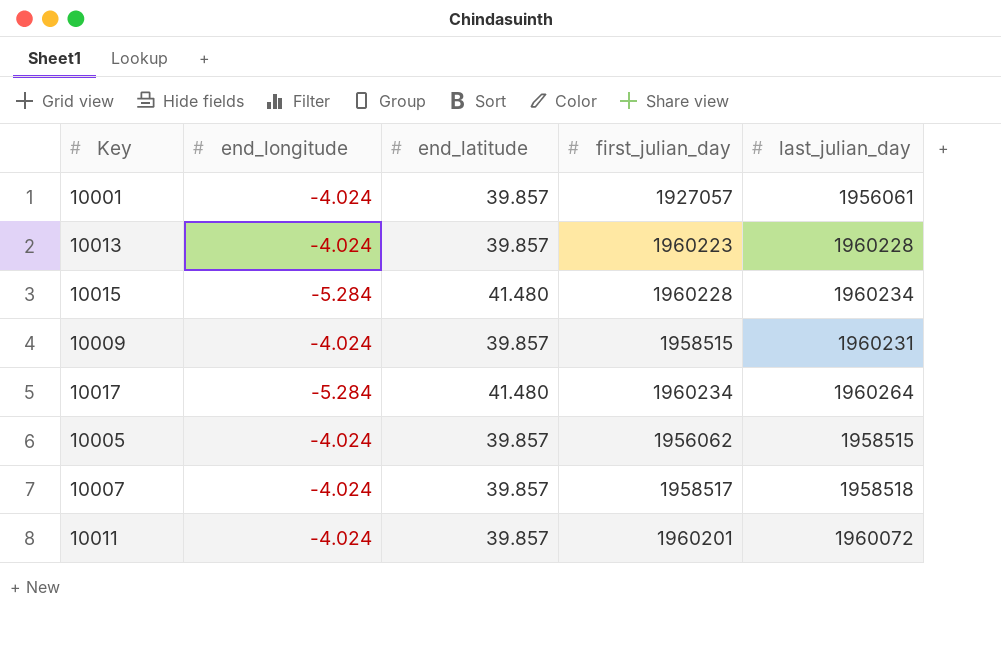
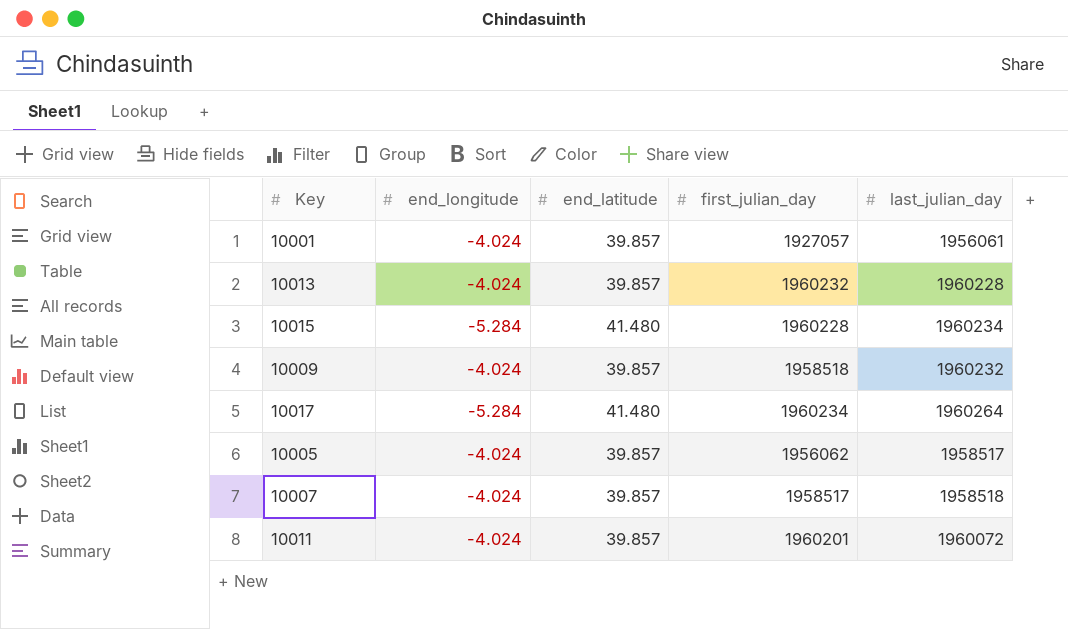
10013 | first_julian_day: 1960223 -> 1960232
10009 | first_julian_day: 1958515 -> 1958518
10009 | last_julian_day: 1960231 -> 1960232
10005 | last_julian_day: 1958515 -> 1958517

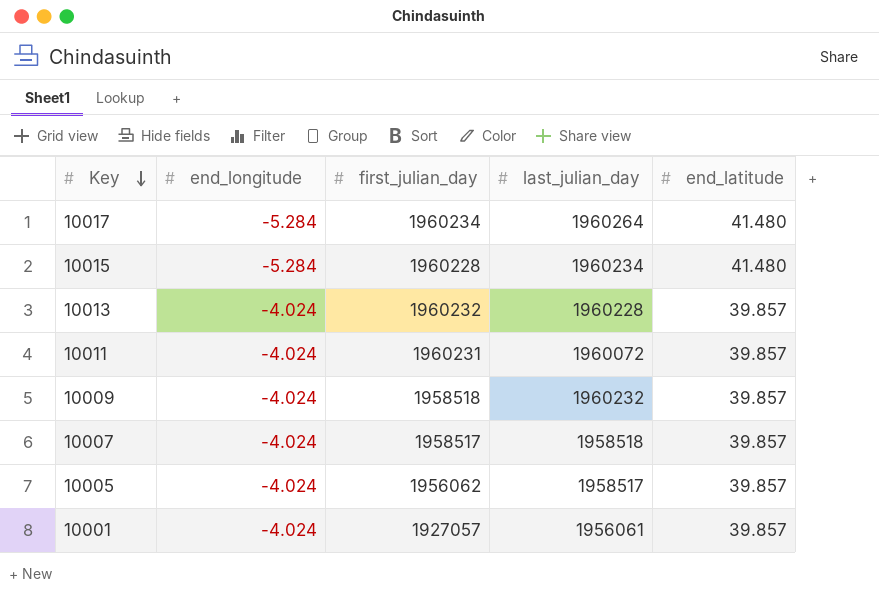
row order: none -> Key descending
column end_latitude | position: 3 -> 5
10011 | first_julian_day: 1960201 -> 1960231

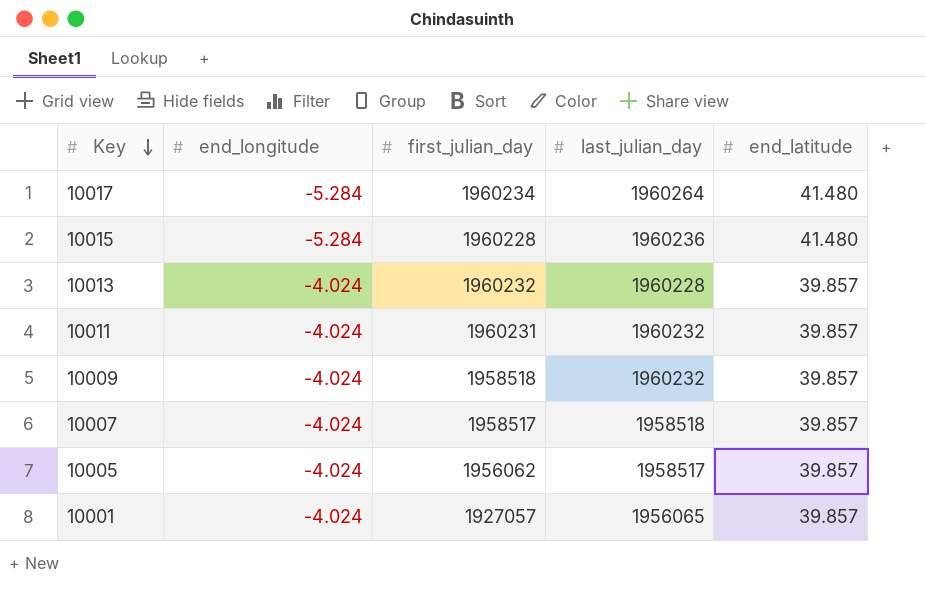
10015 | last_julian_day: 1960234 -> 1960236
10011 | last_julian_day: 1960072 -> 1960232
10001 | last_julian_day: 1956061 -> 1956065

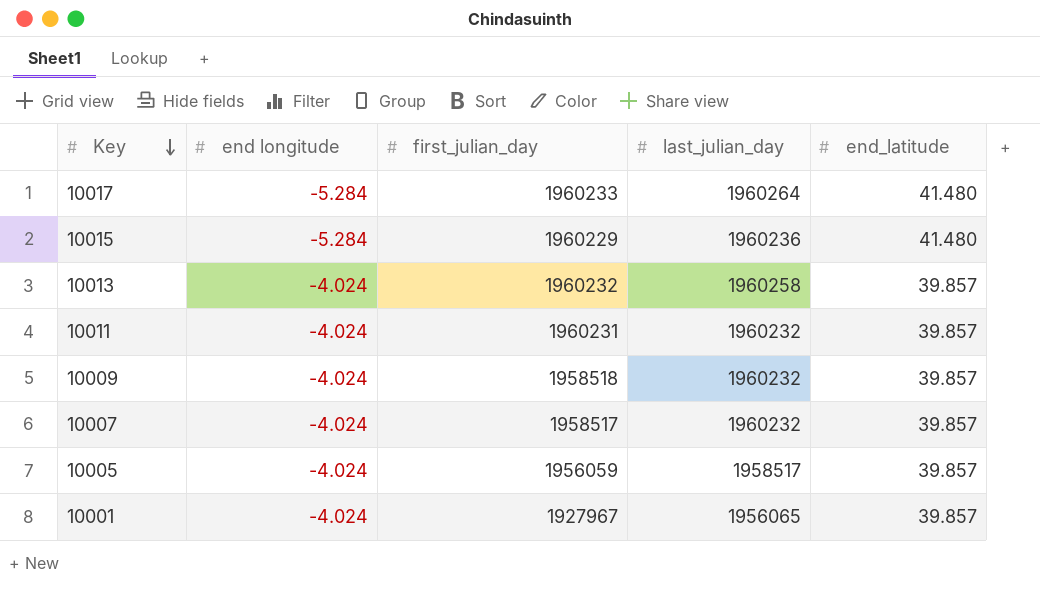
column name: end_longitude -> end longitude
10017 | first_julian_day: 1960234 -> 1960233
10015 | first_julian_day: 1960228 -> 1960229
10013 | last_julian_day: 1960228 -> 1960258
10007 | last_julian_day: 1958518 -> 1960232
10005 | first_julian_day: 1956062 -> 1956059
10001 | first_julian_day: 1927057 -> 1927967

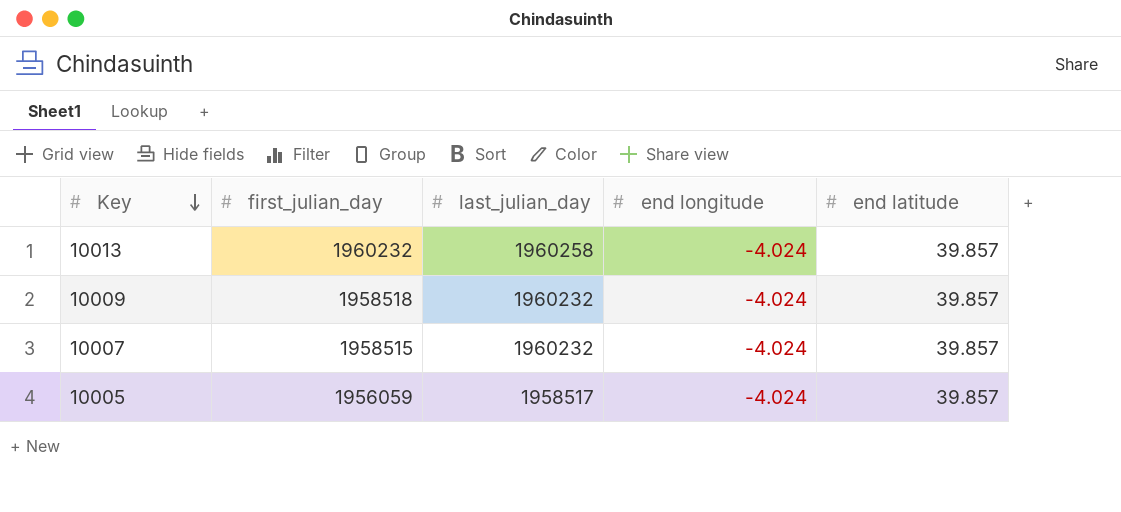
column end longitude | position: 2 -> 4
column name: end_latitude -> end latitude
row 10017: -5.284 | 1960233 | 1960264 | 41.480 -> none
row 10015: -5.284 | 1960229 | 1960236 | 41.480 -> none
row 10011: -4.024 | 1960231 | 1960232 | 39.857 -> none
row 10001: -4.024 | 1927967 | 1956065 | 39.857 -> none
10007 | first_julian_day: 1958517 -> 1958515

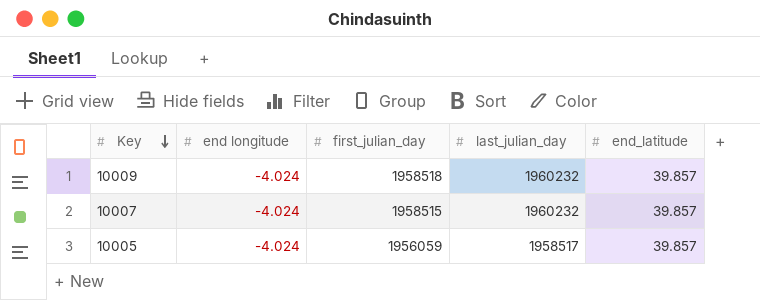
column end longitude | position: 4 -> 2
column name: end latitude -> end_latitude
row 10013: 1960232 | 1960258 | -4.024 | 39.857 -> none

